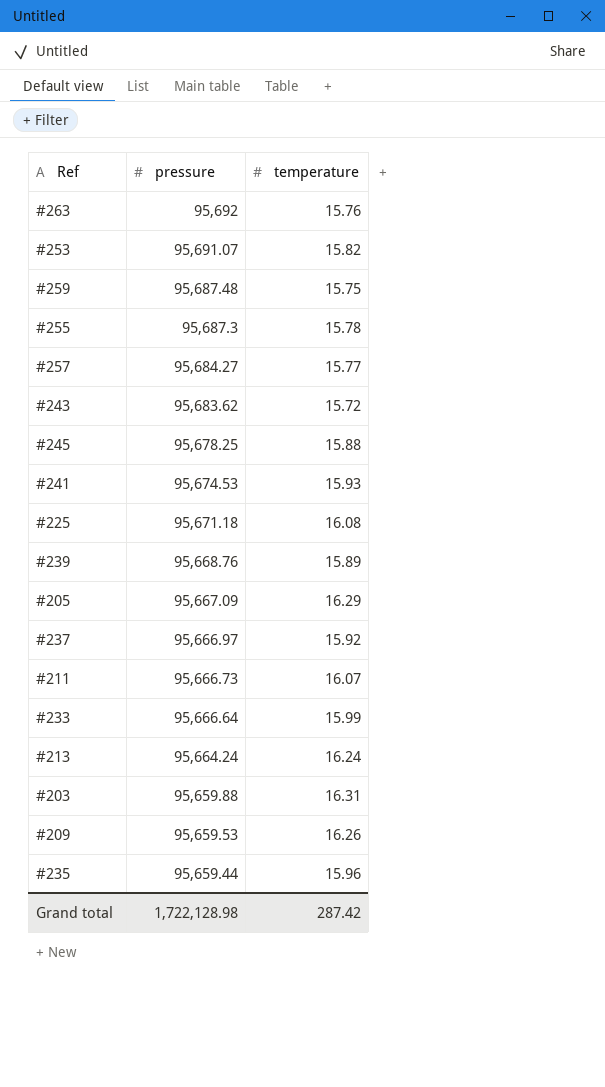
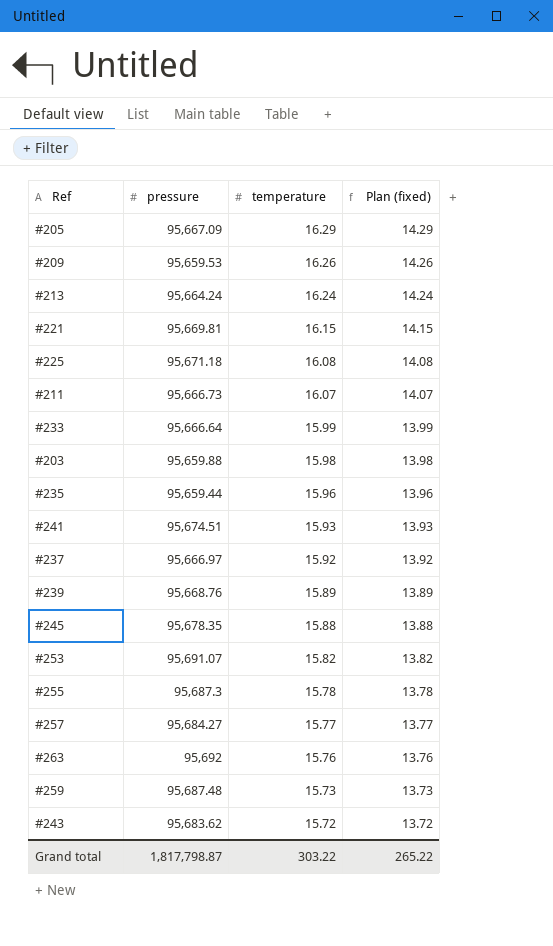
row order: pressure descending -> temperature descending
column Plan (fixed) | formula: none -> [temperature] - 2
row #221: none -> 95,669.81 | 16.15 | 14.15
#203 | temperature: 16.31 -> 15.98
#241 | pressure: 95,674.53 -> 95,674.51
#245 | pressure: 95,678.25 -> 95,678.35
#259 | temperature: 15.75 -> 15.73
Grand total | pressure: 1,722,128.98 -> 1,817,798.87
Grand total | temperature: 287.42 -> 303.22

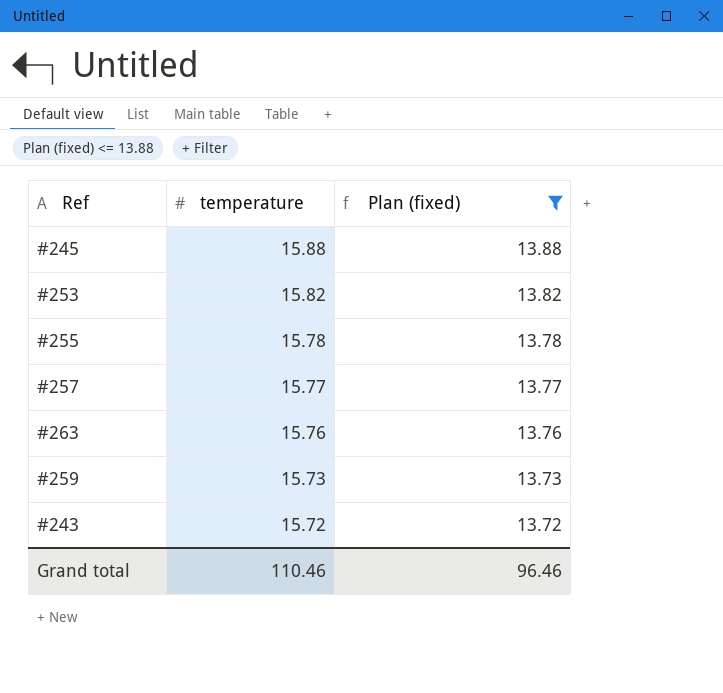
filter: none -> Plan (fixed) <= 13.88
column pressure | position: 2 -> none
Grand total | temperature: 303.22 -> 110.46
Grand total | Plan (fixed): 265.22 -> 96.46

